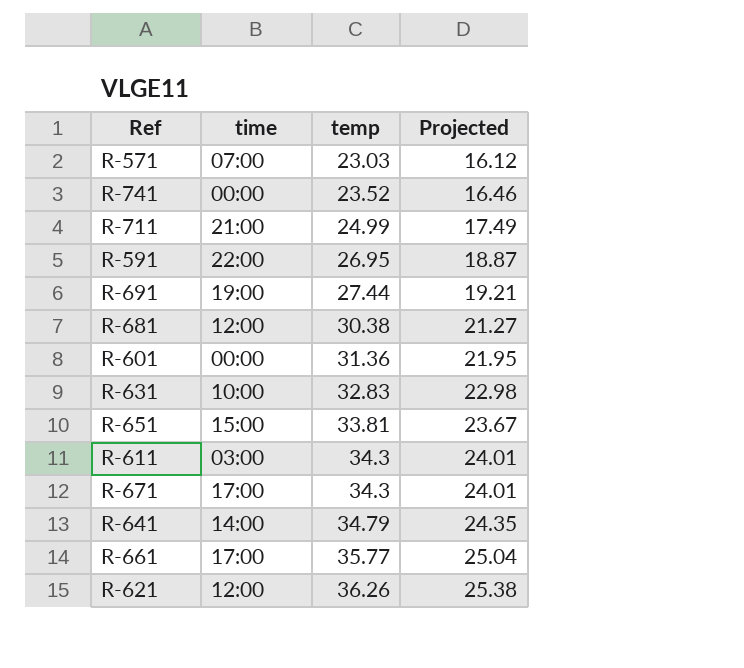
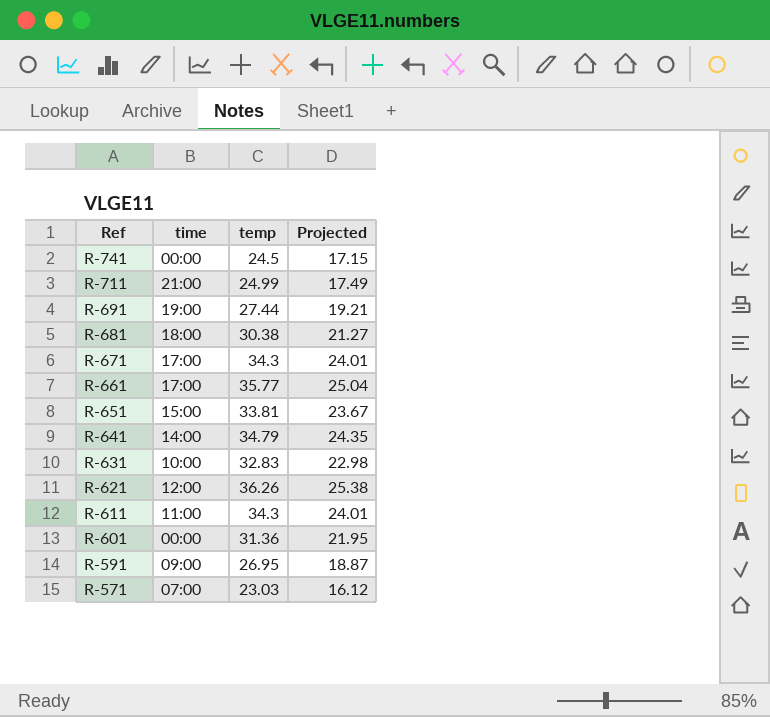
row order: temp ascending -> Ref descending
R-741 | temp: 23.52 -> 24.5
R-741 | Projected: 16.46 -> 17.15
R-681 | time: 12:00 -> 18:00
R-611 | time: 03:00 -> 11:00
R-591 | time: 22:00 -> 09:00

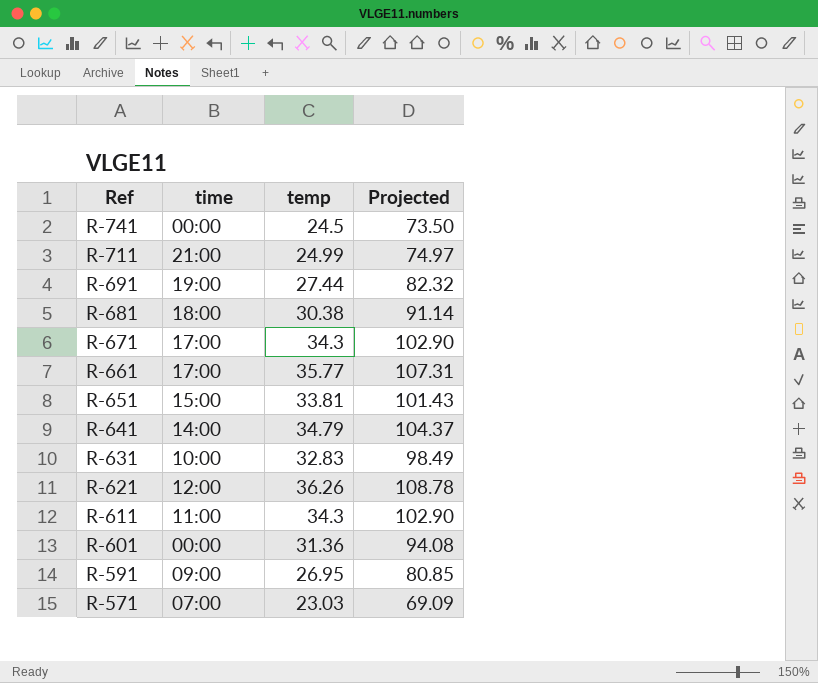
column Projected | formula: [temp] * 0.7 -> [temp] * 3

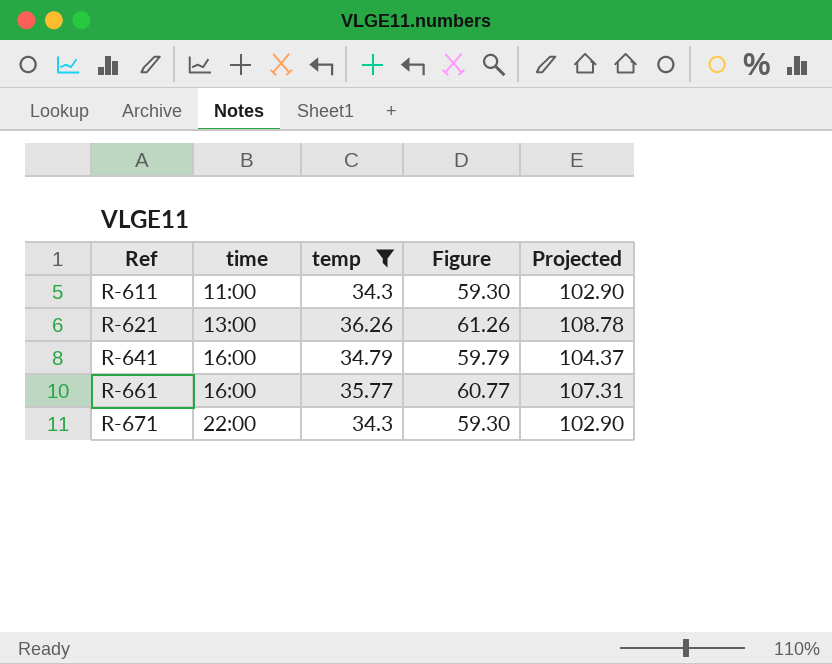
filter: none -> temp >= 34.3
row order: Ref descending -> Ref ascending
column Figure | formula: none -> [temp] + 25
R-621 | time: 12:00 -> 13:00
R-641 | time: 14:00 -> 16:00
R-661 | time: 17:00 -> 16:00
R-671 | time: 17:00 -> 22:00

